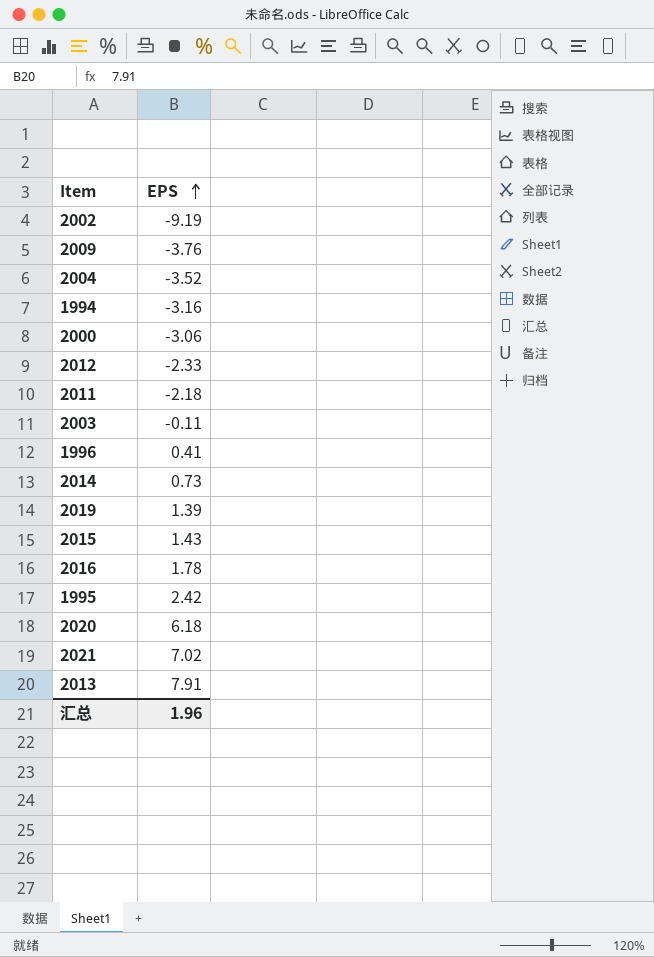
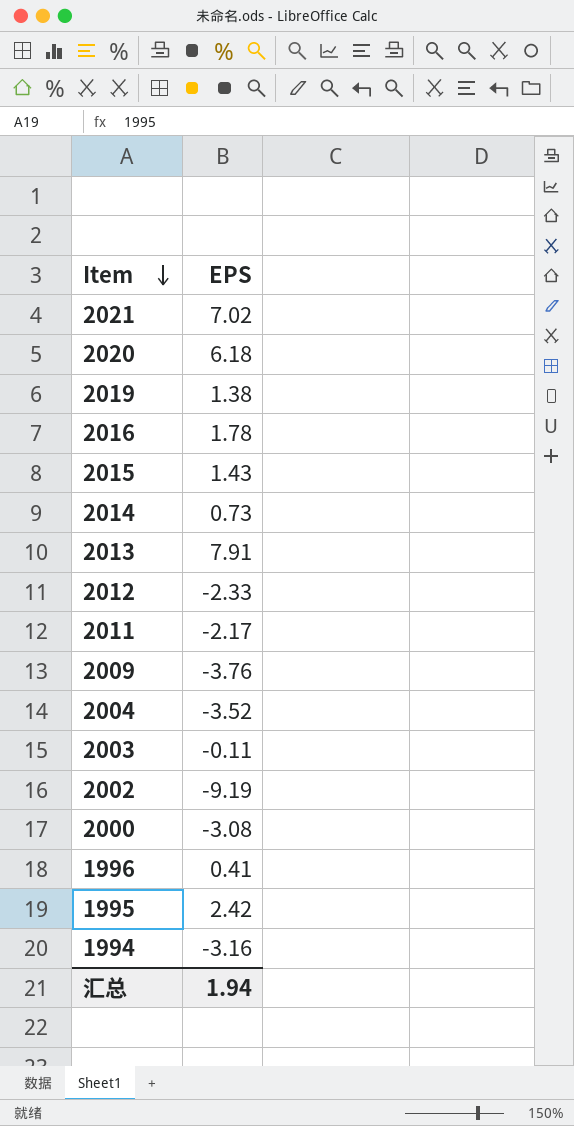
row order: EPS ascending -> Item descending
2019 | EPS: 1.39 -> 1.38
2011 | EPS: -2.18 -> -2.17
2000 | EPS: -3.06 -> -3.08
汇总 | EPS: 1.96 -> 1.94

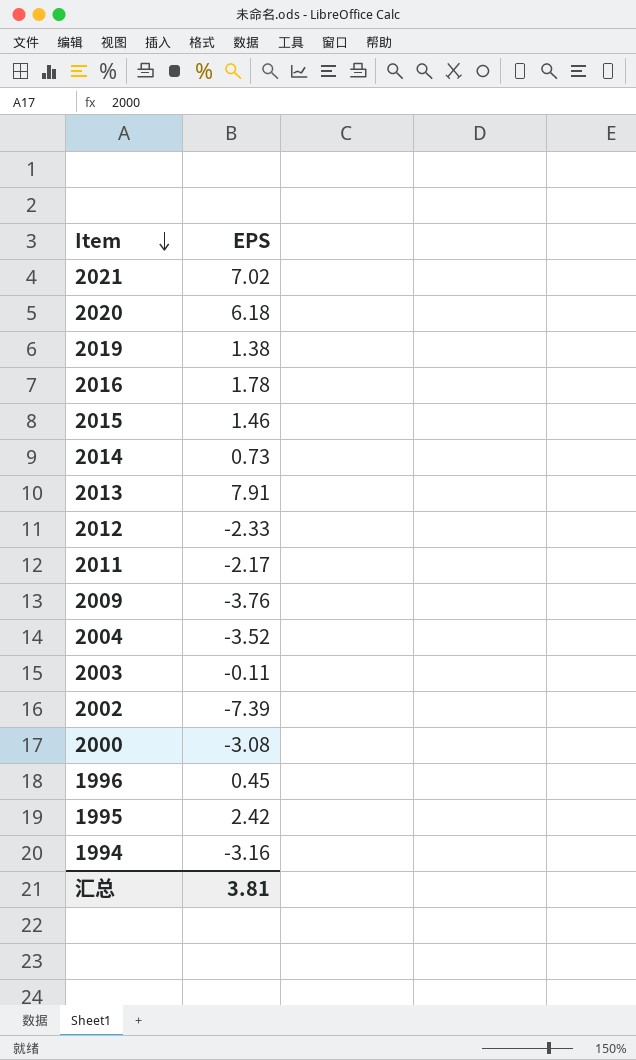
2015 | EPS: 1.43 -> 1.46
2002 | EPS: -9.19 -> -7.39
1996 | EPS: 0.41 -> 0.45
汇总 | EPS: 1.94 -> 3.81

